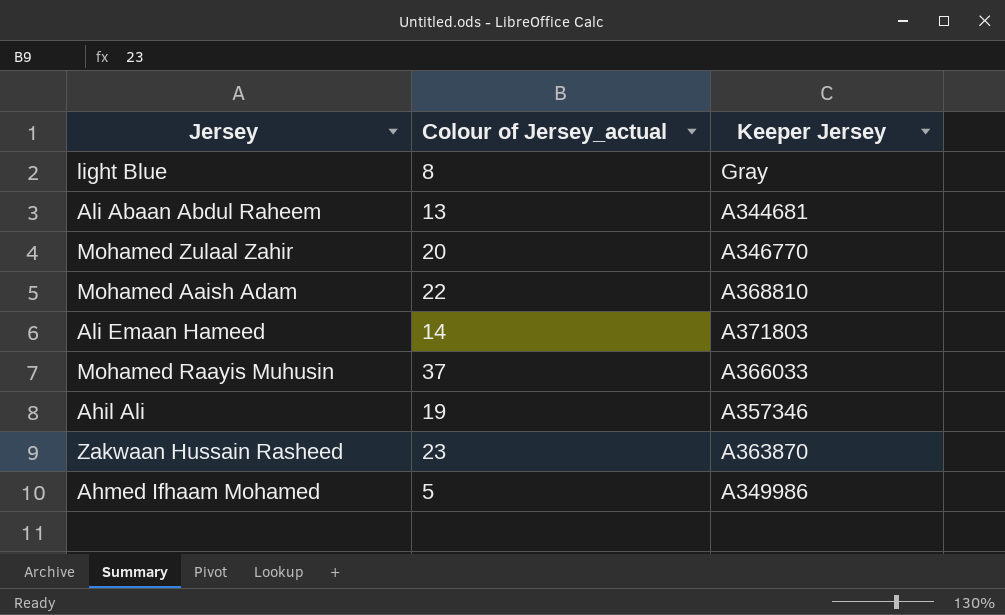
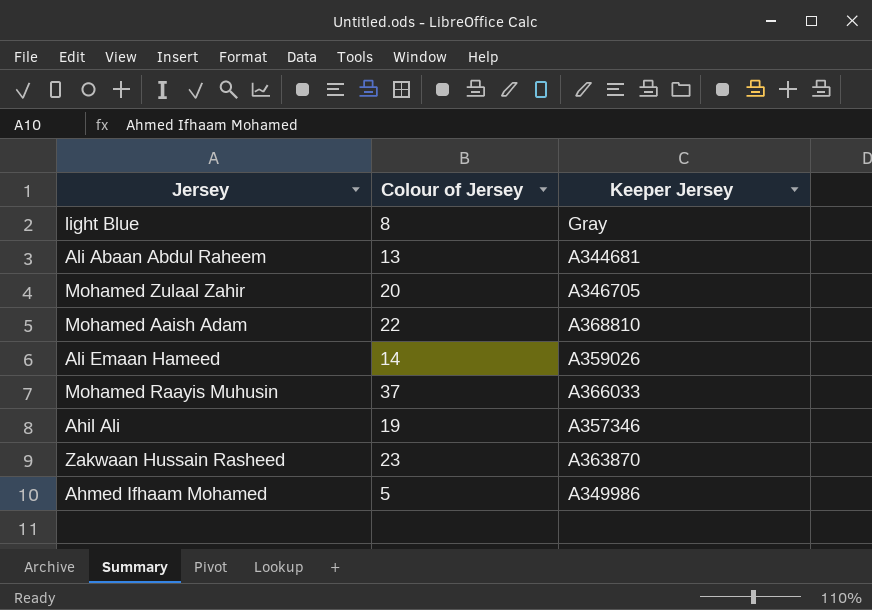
column name: Colour of Jersey_actual -> Colour of Jersey
Mohamed Zulaal Zahir | Keeper Jersey: A346770 -> A346705
Ali Emaan Hameed | Keeper Jersey: A371803 -> A359026

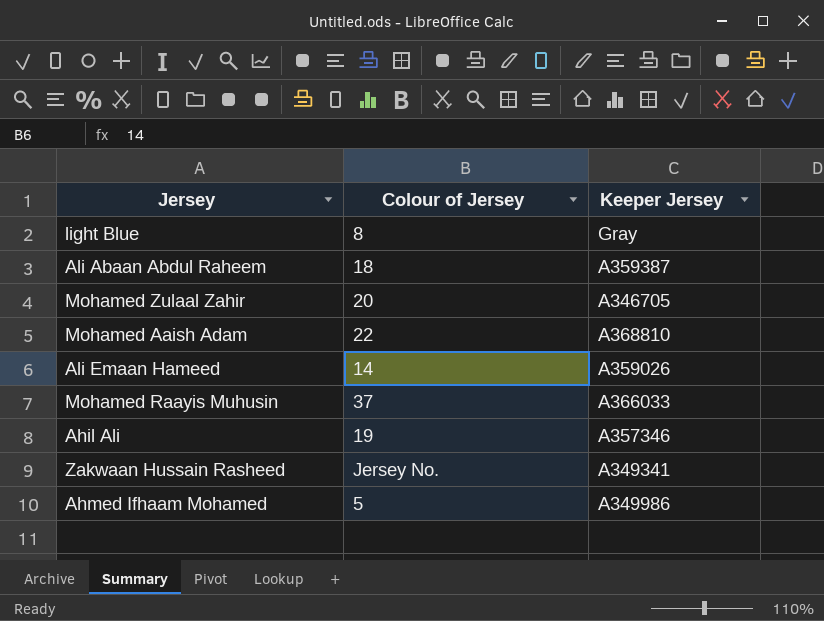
Ali Abaan Abdul Raheem | Colour of Jersey: 13 -> 18
Ali Abaan Abdul Raheem | Keeper Jersey: A344681 -> A359387
Zakwaan Hussain Rasheed | Colour of Jersey: 23 -> Jersey No.
Zakwaan Hussain Rasheed | Keeper Jersey: A363870 -> A349341

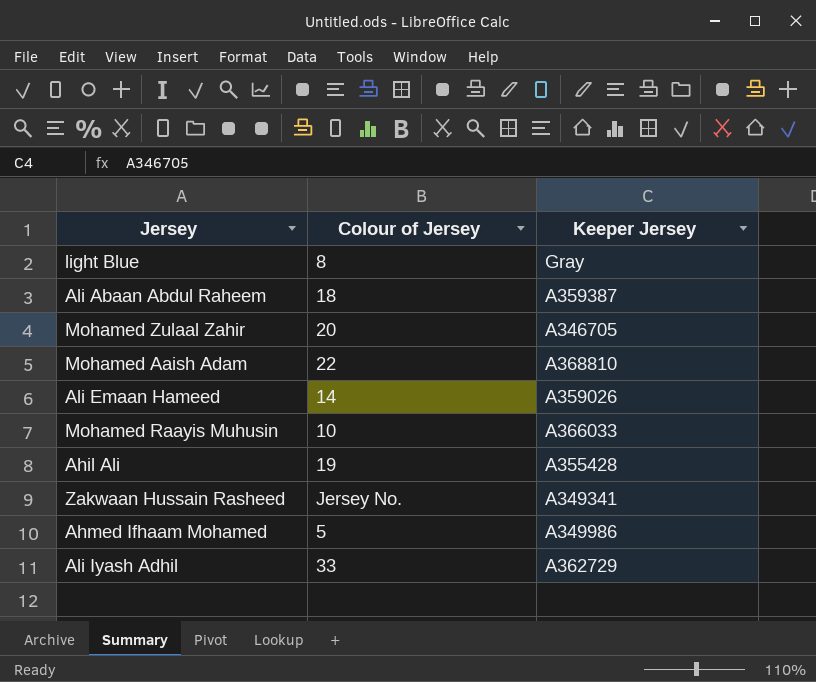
Mohamed Raayis Muhusin | Colour of Jersey: 37 -> 10
Ahil Ali | Keeper Jersey: A357346 -> A355428
row Ali Iyash Adhil: none -> 33 | A362729

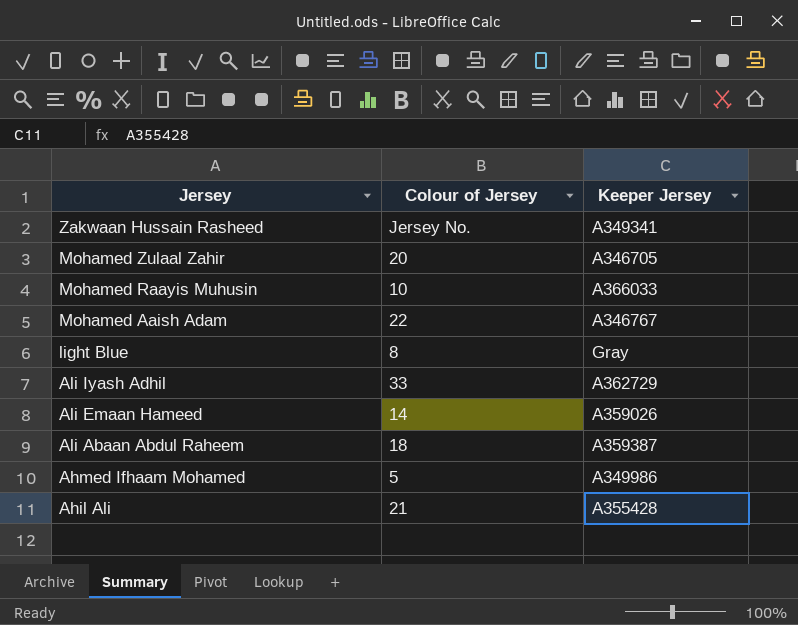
row order: none -> Jersey descending
Mohamed Aaish Adam | Keeper Jersey: A368810 -> A346767
Ahil Ali | Colour of Jersey: 19 -> 21

